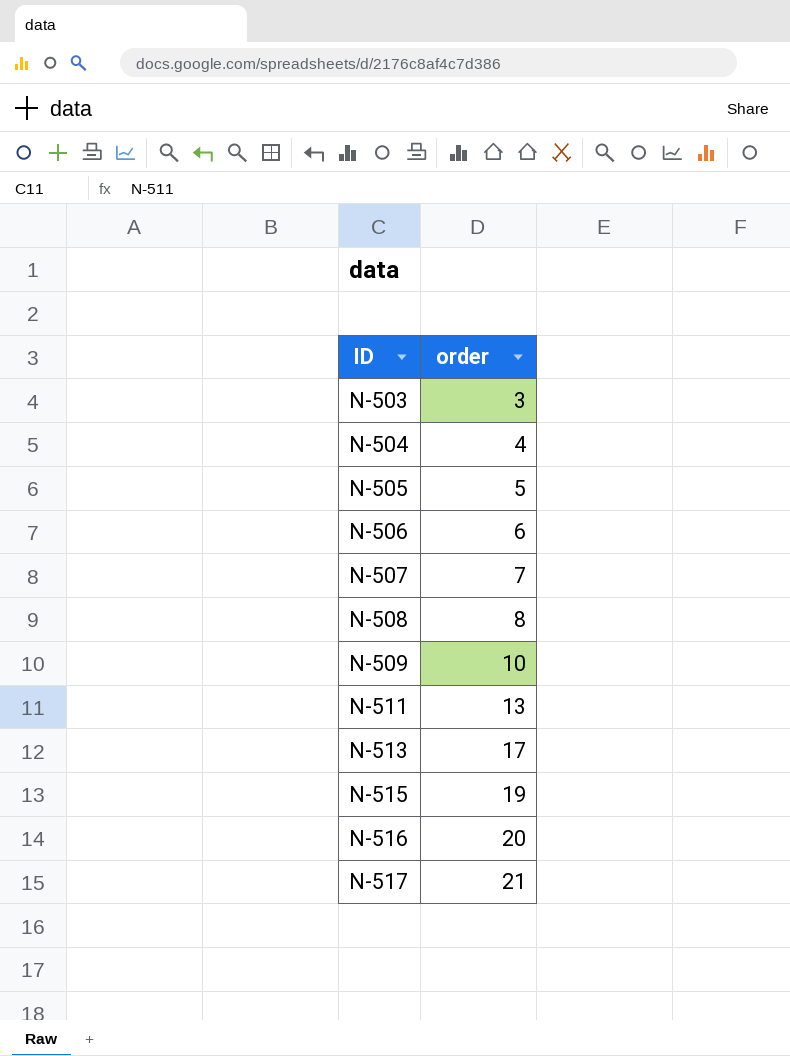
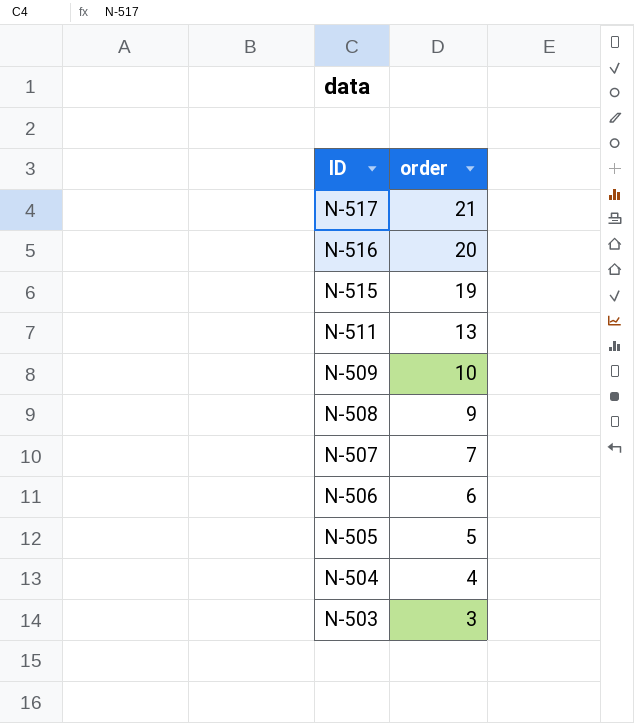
row order: ID ascending -> ID descending
row N-513: 17 -> none
N-508 | order: 8 -> 9

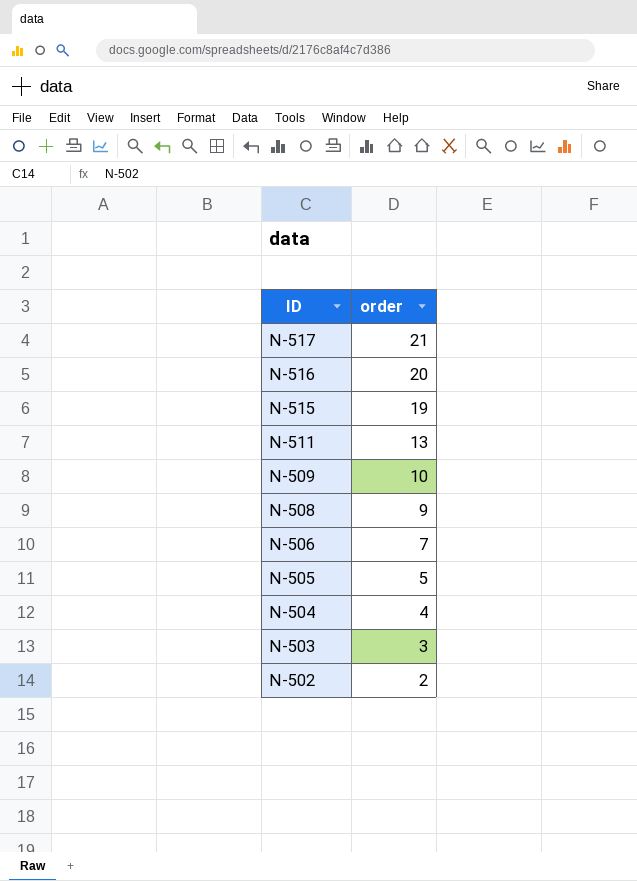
row N-507: 7 -> none
N-506 | order: 6 -> 7
row N-502: none -> 2

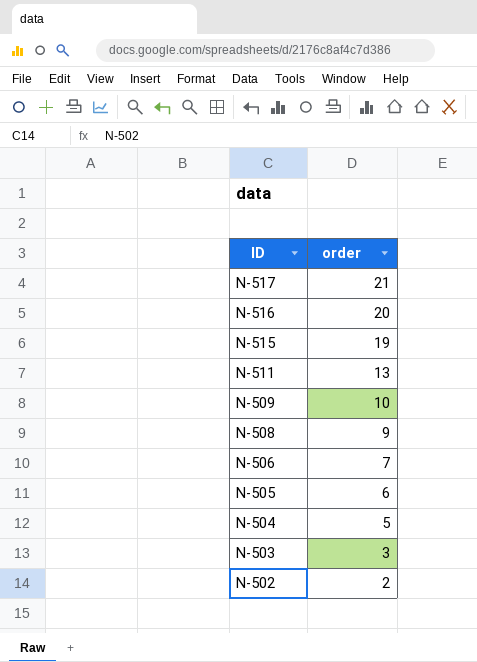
N-505 | order: 5 -> 6
N-504 | order: 4 -> 5

